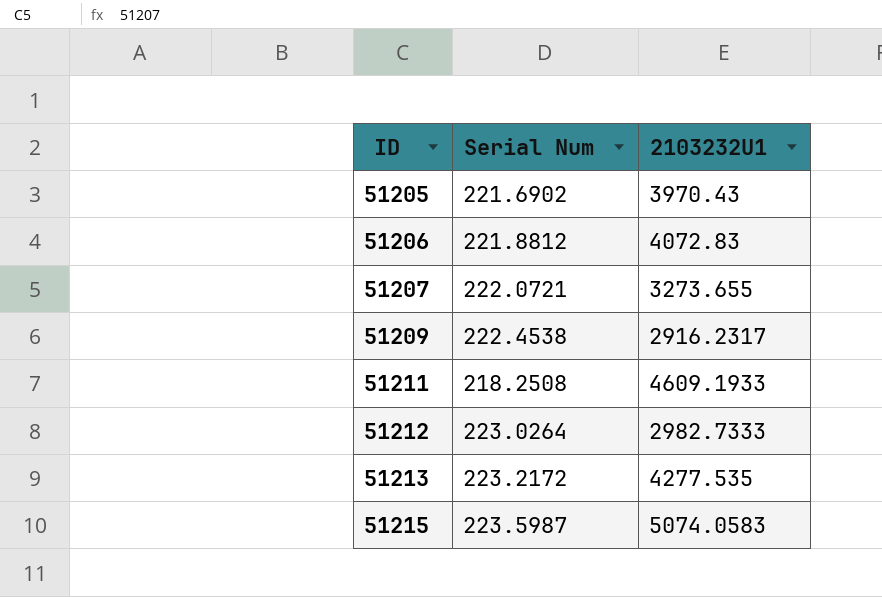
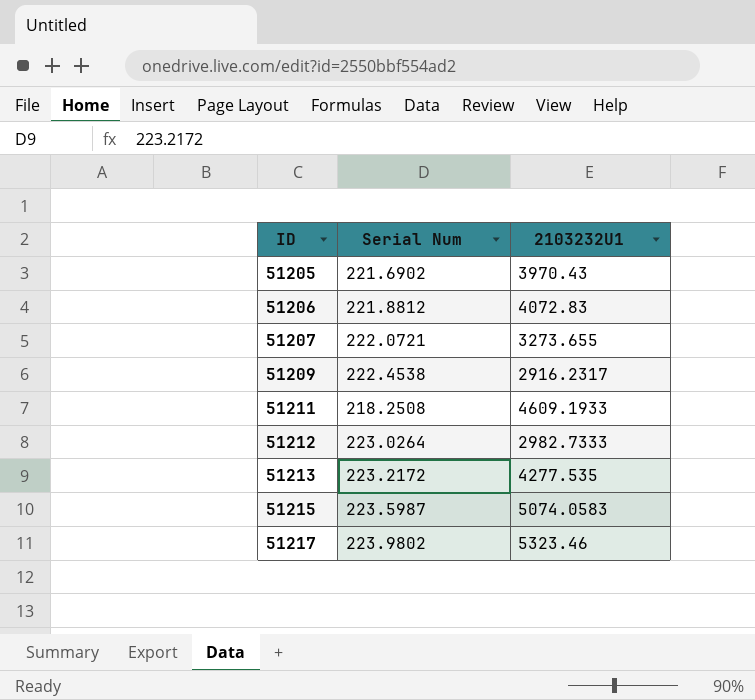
row 51217: none -> 223.9802 | 5323.46

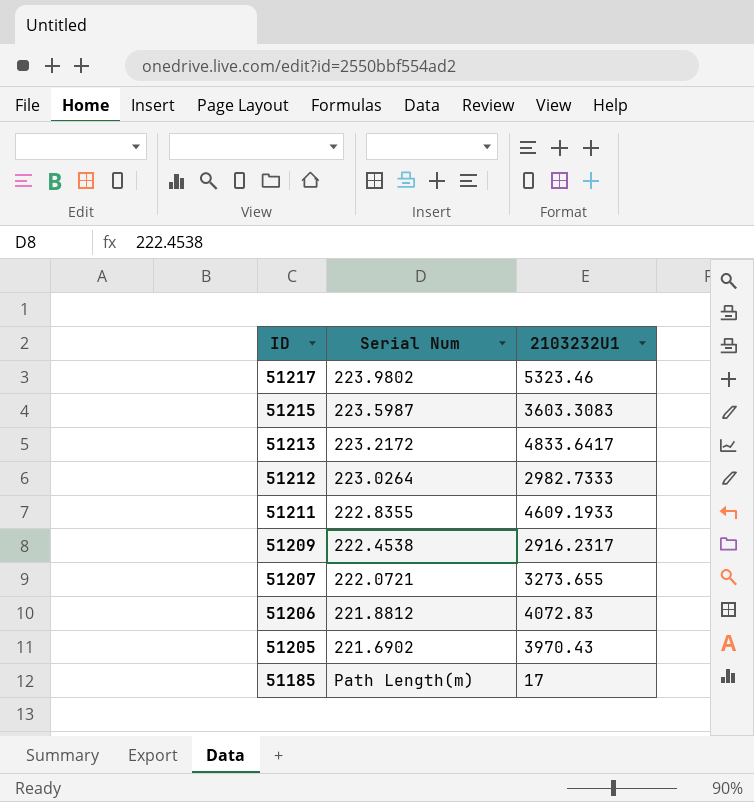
row order: ID ascending -> ID descending
51215 | 2103232U1: 5074.0583 -> 3603.3083
51213 | 2103232U1: 4277.535 -> 4833.6417
51211 | Serial Num: 218.2508 -> 222.8355
row 51185: none -> Path Length(m) | 17

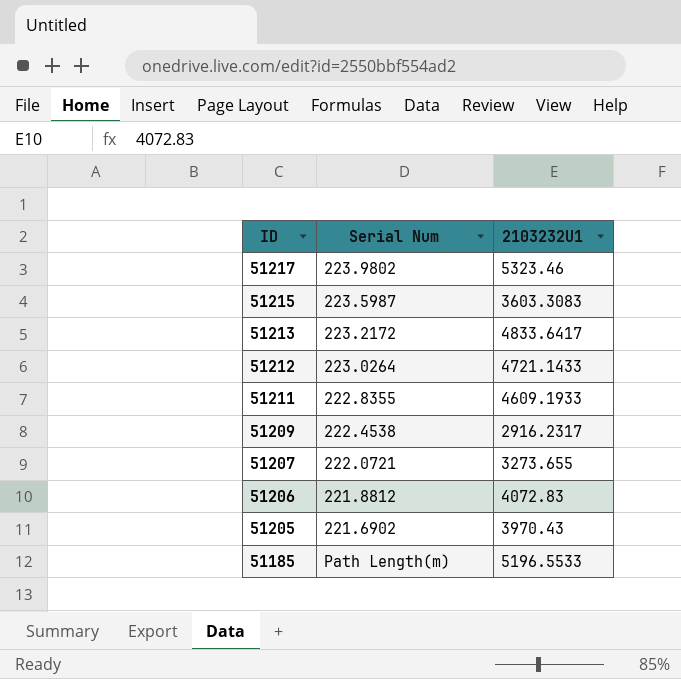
51212 | 2103232U1: 2982.7333 -> 4721.1433
51185 | 2103232U1: 17 -> 5196.5533

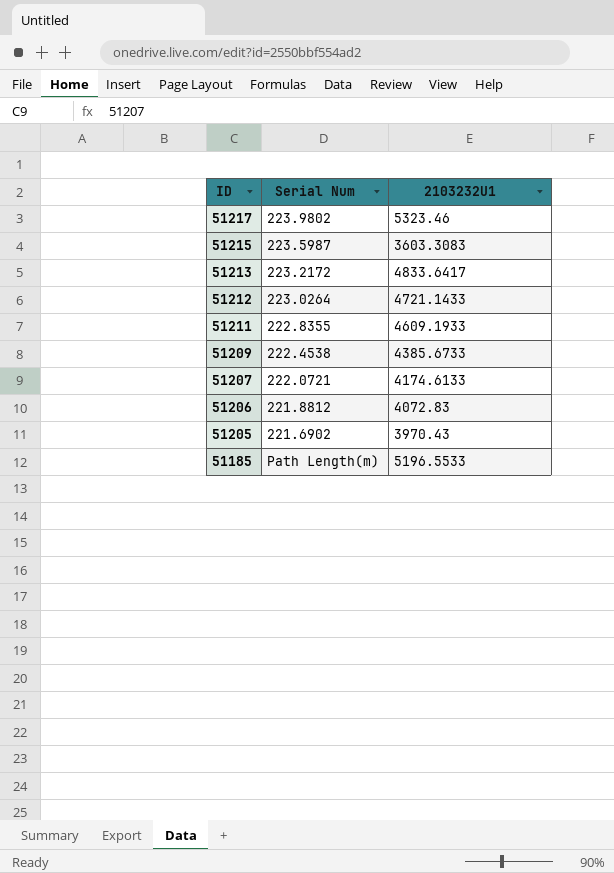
51209 | 2103232U1: 2916.2317 -> 4385.6733
51207 | 2103232U1: 3273.655 -> 4174.6133

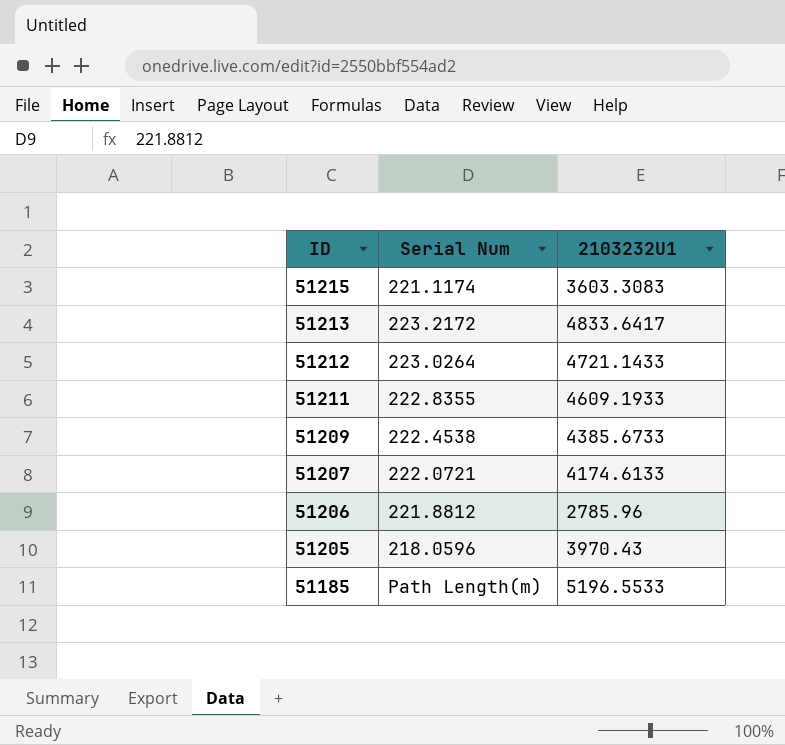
row 51217: 223.9802 | 5323.46 -> none
51215 | Serial Num: 223.5987 -> 221.1174
51206 | 2103232U1: 4072.83 -> 2785.96
51205 | Serial Num: 221.6902 -> 218.0596

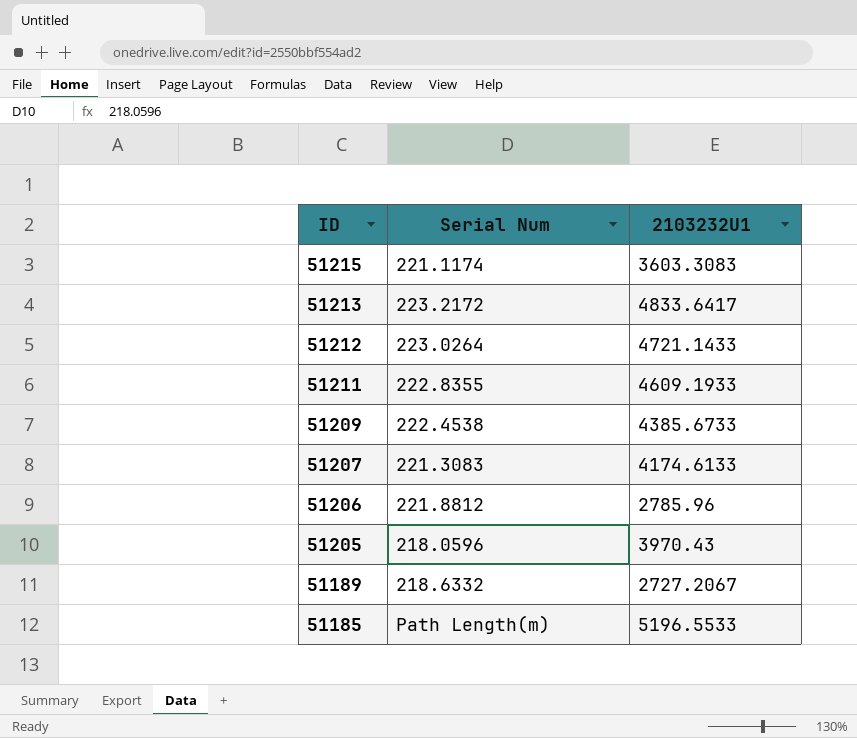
51207 | Serial Num: 222.0721 -> 221.3083
row 51189: none -> 218.6332 | 2727.2067

